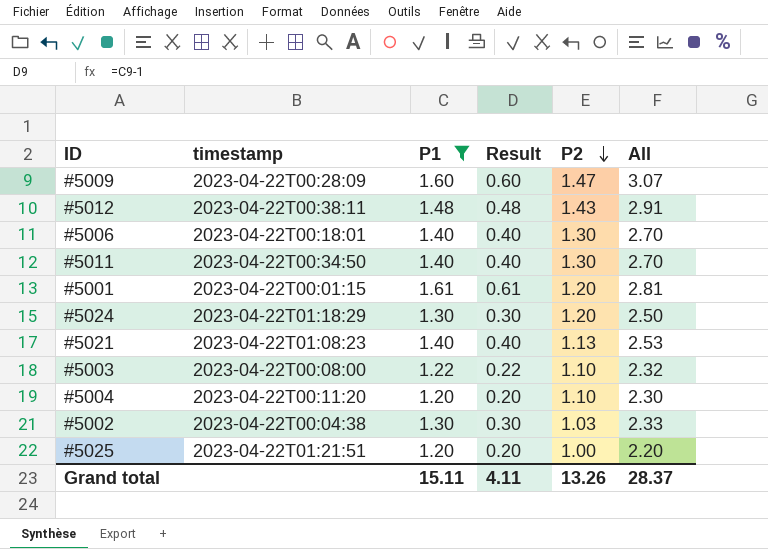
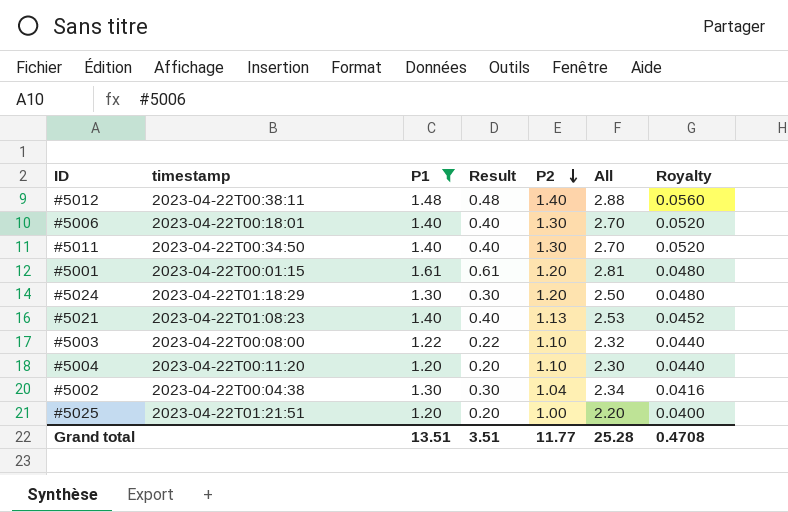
column Royalty | formula: none -> [P2] * 0.04
row #5009: 2023-04-22T00:28:09 | 1.60 | 0.60 | 1.47 | 3.07 -> none
#5012 | P2: 1.43 -> 1.40
#5012 | All: 2.91 -> 2.88
#5002 | P2: 1.03 -> 1.04
#5002 | All: 2.33 -> 2.34
Grand total | P1: 15.11 -> 13.51
Grand total | Result: 4.11 -> 3.51
Grand total | P2: 13.26 -> 11.77
Grand total | All: 28.37 -> 25.28

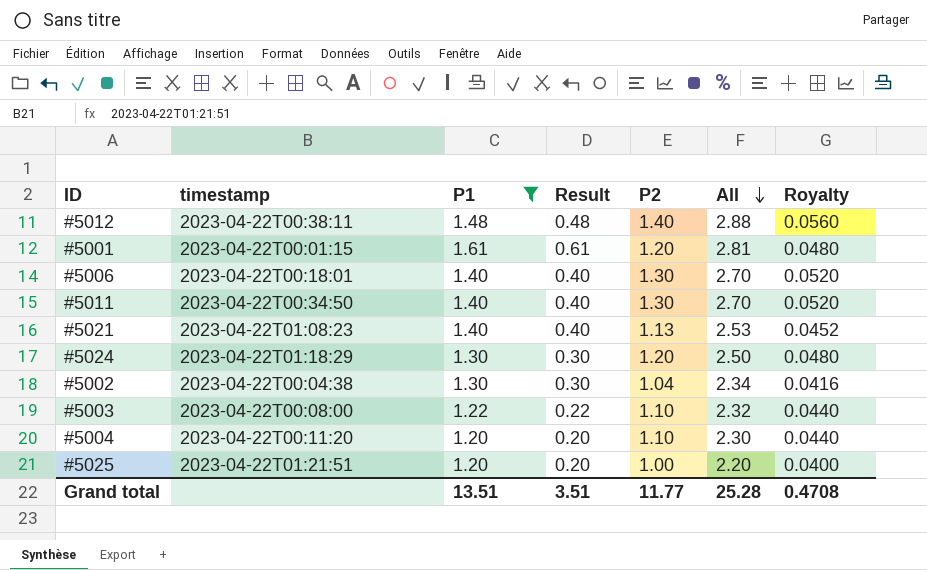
row order: P2 descending -> All descending

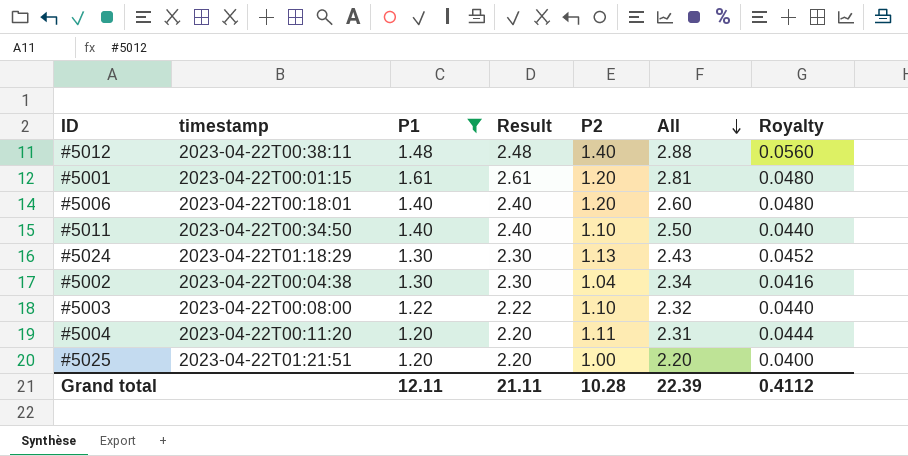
column Result | formula: [P1] - 1 -> [P1] + 1
row #5021: 2023-04-22T01:08:23 | 1.40 | 0.40 | 1.13 | 2.53 | 0.0452 -> none
#5006 | P2: 1.30 -> 1.20
#5006 | All: 2.70 -> 2.60
#5006 | Royalty: 0.0520 -> 0.0480
#5011 | P2: 1.30 -> 1.10
#5011 | All: 2.70 -> 2.50
#5011 | Royalty: 0.0520 -> 0.0440
#5024 | P2: 1.20 -> 1.13
#5024 | All: 2.50 -> 2.43
#5024 | Royalty: 0.0480 -> 0.0452
#5004 | P2: 1.10 -> 1.11
#5004 | All: 2.30 -> 2.31
#5004 | Royalty: 0.0440 -> 0.0444
Grand total | P1: 13.51 -> 12.11
Grand total | Result: 3.51 -> 21.11
Grand total | P2: 11.77 -> 10.28
Grand total | All: 25.28 -> 22.39
Grand total | Royalty: 0.4708 -> 0.4112

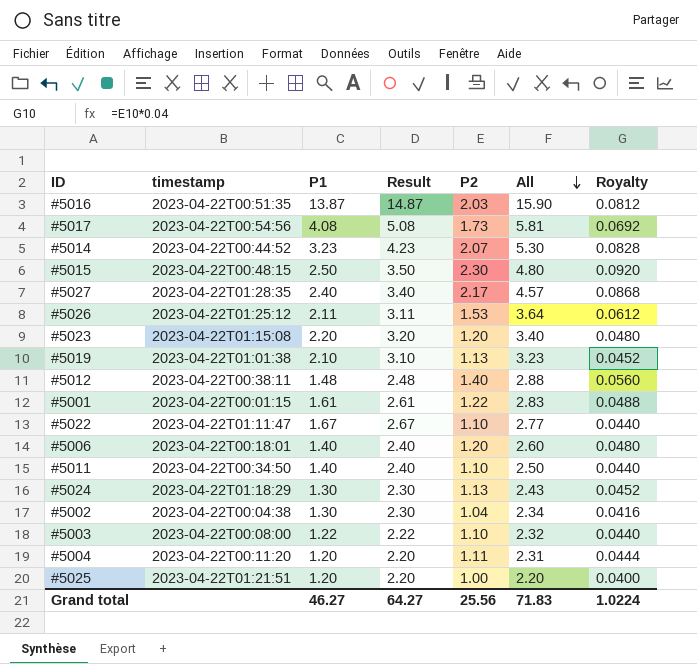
filter: P1 <= 1.61 -> none
#5001 | P2: 1.20 -> 1.22
#5001 | All: 2.81 -> 2.83
#5001 | Royalty: 0.0480 -> 0.0488
Grand total | P1: 12.11 -> 46.27
Grand total | Result: 21.11 -> 64.27
Grand total | P2: 10.28 -> 25.56
Grand total | All: 22.39 -> 71.83
Grand total | Royalty: 0.4112 -> 1.0224

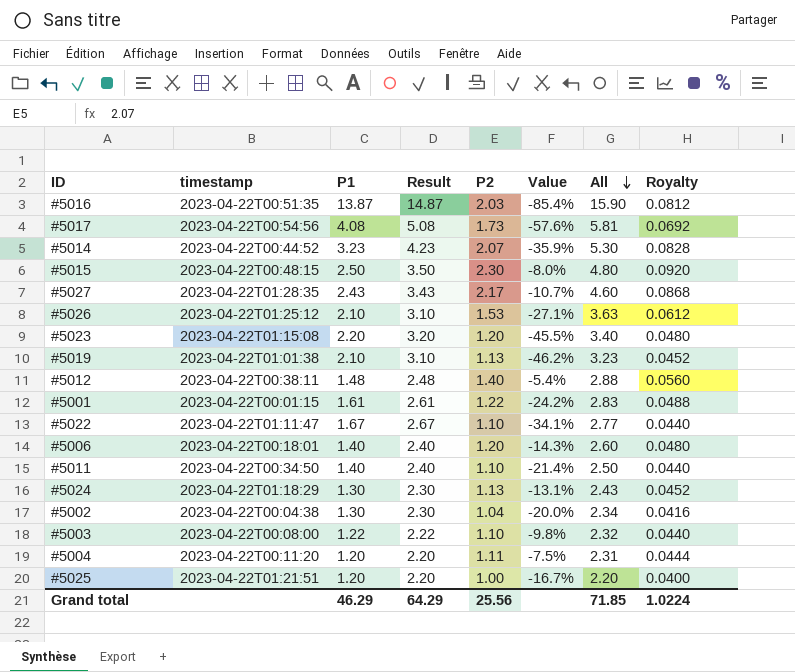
column Value | formula: none -> ([P2] - [P1]) / [P1]
#5027 | P1: 2.40 -> 2.43
#5027 | Result: 3.40 -> 3.43
#5027 | All: 4.57 -> 4.60
#5026 | P1: 2.11 -> 2.10
#5026 | Result: 3.11 -> 3.10
#5026 | All: 3.64 -> 3.63
Grand total | P1: 46.27 -> 46.29
Grand total | Result: 64.27 -> 64.29
Grand total | All: 71.83 -> 71.85

